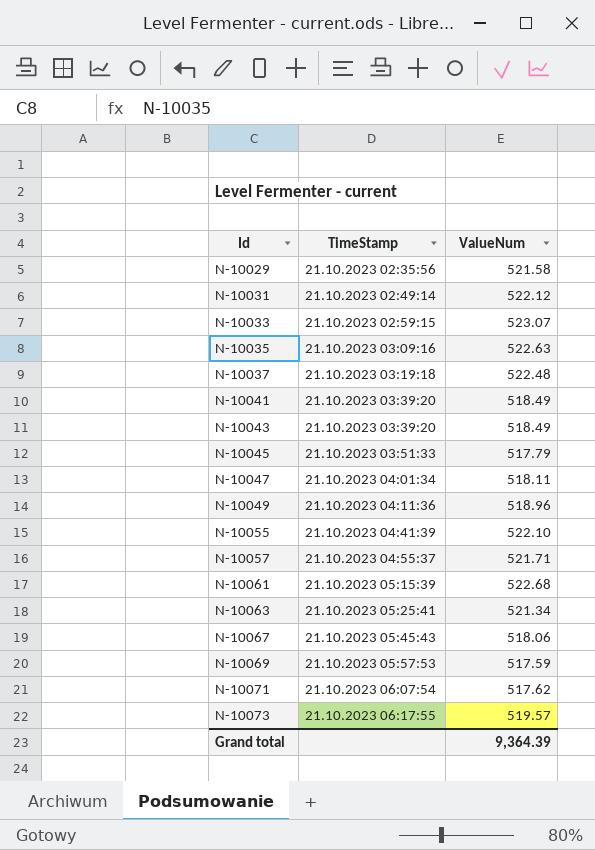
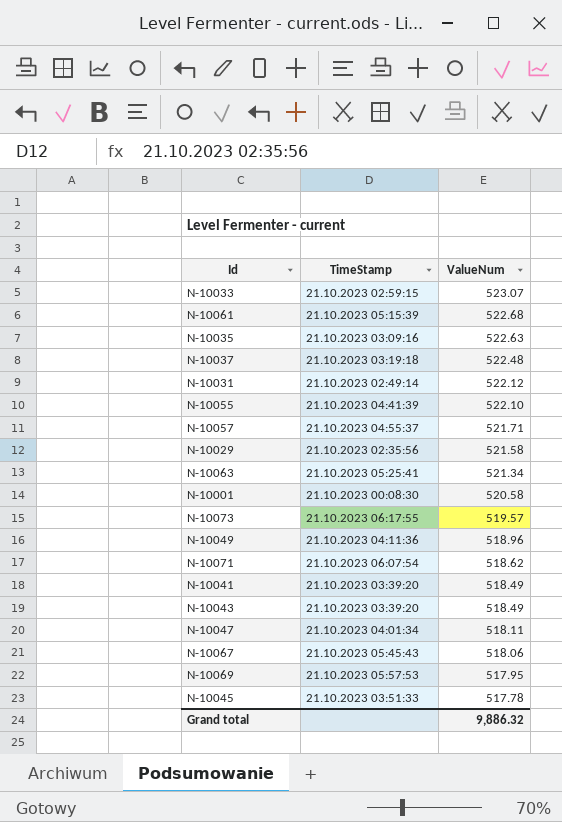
row order: Id ascending -> ValueNum descending
row N-10001: none -> 21.10.2023 00:08:30 | 520.58
N-10071 | ValueNum: 517.62 -> 518.62
N-10069 | ValueNum: 517.59 -> 517.95
N-10045 | ValueNum: 517.79 -> 517.78
Grand total | ValueNum: 9,364.39 -> 9,886.32

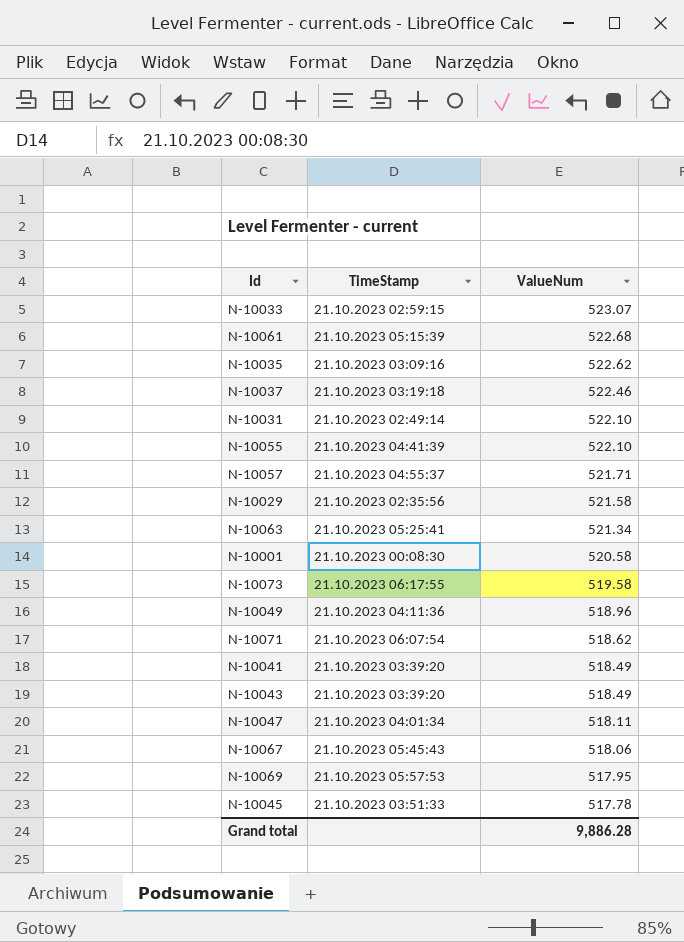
N-10035 | ValueNum: 522.63 -> 522.62
N-10037 | ValueNum: 522.48 -> 522.46
N-10031 | ValueNum: 522.12 -> 522.10
N-10073 | ValueNum: 519.57 -> 519.58
Grand total | ValueNum: 9,886.32 -> 9,886.28

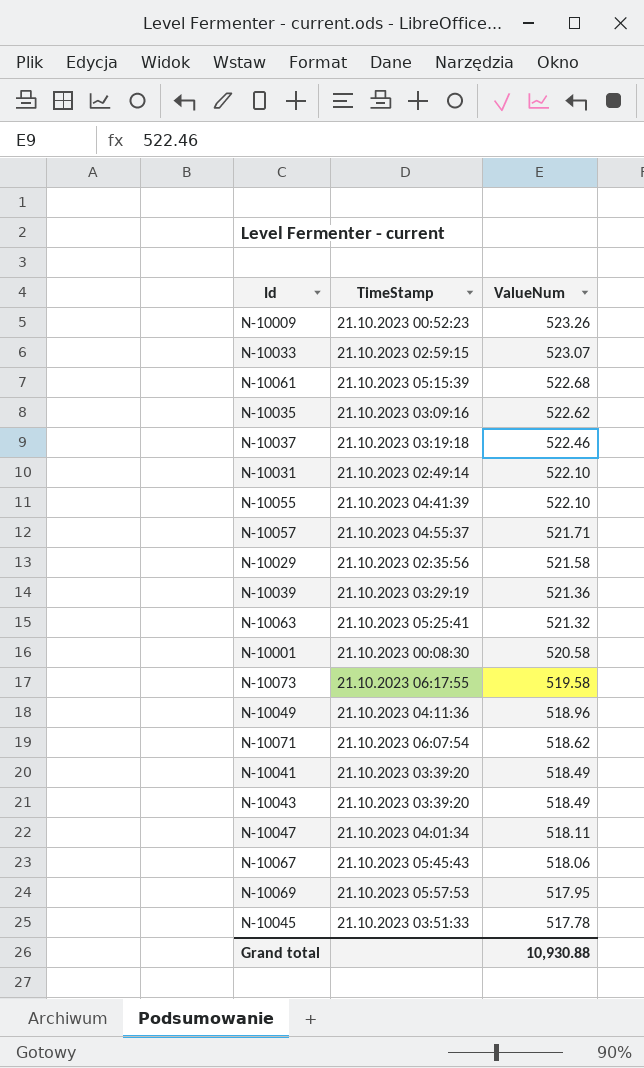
row N-10009: none -> 21.10.2023 00:52:23 | 523.26
row N-10039: none -> 21.10.2023 03:29:19 | 521.36
N-10063 | ValueNum: 521.34 -> 521.32
Grand total | ValueNum: 9,886.28 -> 10,930.88

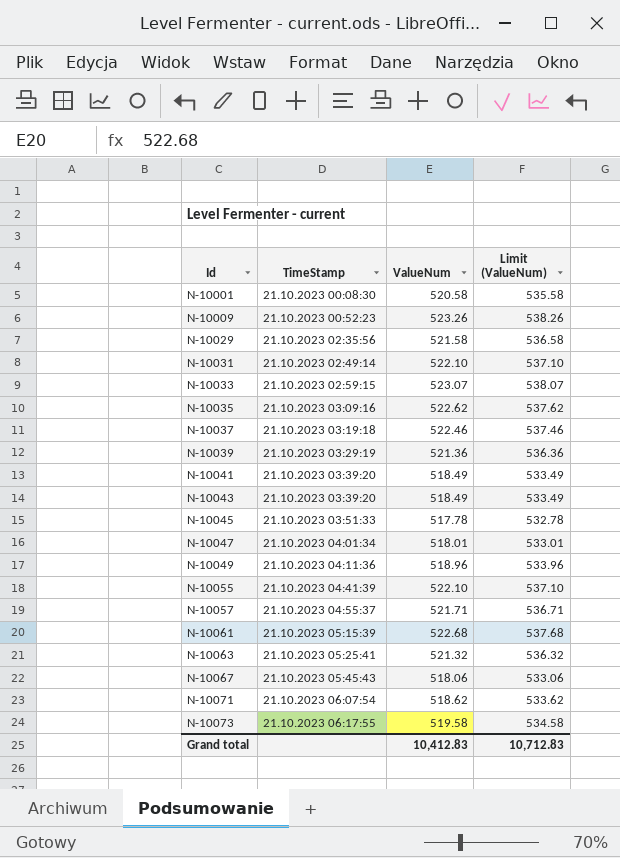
row order: ValueNum descending -> Id ascending
column Limit (ValueNum) | formula: none -> [ValueNum] + 15
row N-10069: 21.10.2023 05:57:53 | 517.95 -> none
N-10047 | ValueNum: 518.11 -> 518.01
Grand total | ValueNum: 10,930.88 -> 10,412.83

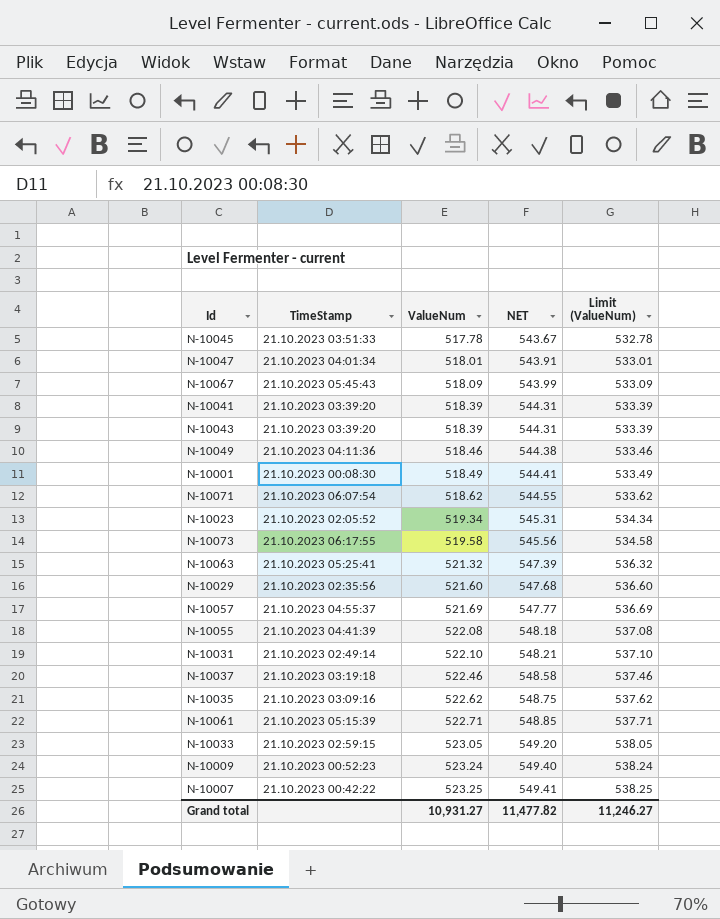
row order: Id ascending -> ValueNum ascending
column NET | formula: none -> [ValueNum] * 1.05
row N-10039: 21.10.2023 03:29:19 | 521.36 | 536.36 -> none
N-10067 | ValueNum: 518.06 -> 518.09
N-10067 | Limit (ValueNum): 533.06 -> 533.09
N-10041 | ValueNum: 518.49 -> 518.39
N-10041 | Limit (ValueNum): 533.49 -> 533.39
N-10043 | ValueNum: 518.49 -> 518.39
N-10043 | Limit (ValueNum): 533.49 -> 533.39
N-10049 | ValueNum: 518.96 -> 518.46
N-10049 | Limit (ValueNum): 533.96 -> 533.46
N-10001 | ValueNum: 520.58 -> 518.49
N-10001 | Limit (ValueNum): 535.58 -> 533.49
row N-10023: none -> 21.10.2023 02:05:52 | 519.34 | 545.31 | 534.34
N-10029 | ValueNum: 521.58 -> 521.60
N-10029 | Limit (ValueNum): 536.58 -> 536.60
N-10057 | ValueNum: 521.71 -> 521.69
N-10057 | Limit (ValueNum): 536.71 -> 536.69
N-10055 | ValueNum: 522.10 -> 522.08
N-10055 | Limit (ValueNum): 537.10 -> 537.08
N-10061 | ValueNum: 522.68 -> 522.71
N-10061 | Limit (ValueNum): 537.68 -> 537.71
N-10033 | ValueNum: 523.07 -> 523.05
N-10033 | Limit (ValueNum): 538.07 -> 538.05
N-10009 | ValueNum: 523.26 -> 523.24
N-10009 | Limit (ValueNum): 538.26 -> 538.24
row N-10007: none -> 21.10.2023 00:42:22 | 523.25 | 549.41 | 538.25
Grand total | ValueNum: 10,412.83 -> 10,931.27
Grand total | Limit (ValueNum): 10,712.83 -> 11,246.27

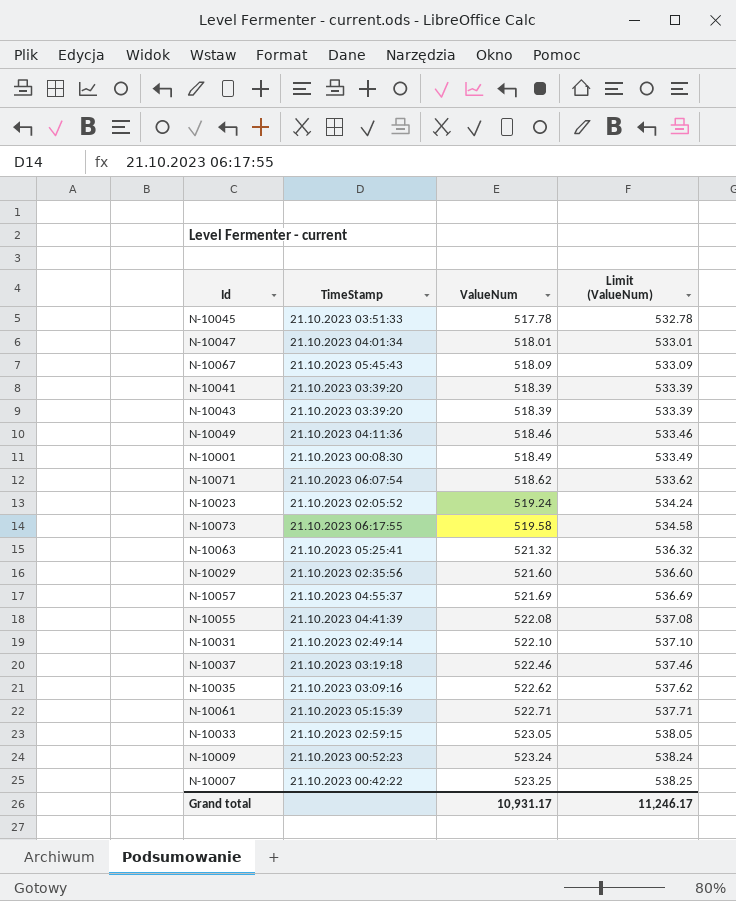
column NET | formula: [ValueNum] * 1.05 -> none
N-10023 | ValueNum: 519.34 -> 519.24
N-10023 | Limit (ValueNum): 534.34 -> 534.24
Grand total | ValueNum: 10,931.27 -> 10,931.17
Grand total | Limit (ValueNum): 11,246.27 -> 11,246.17

